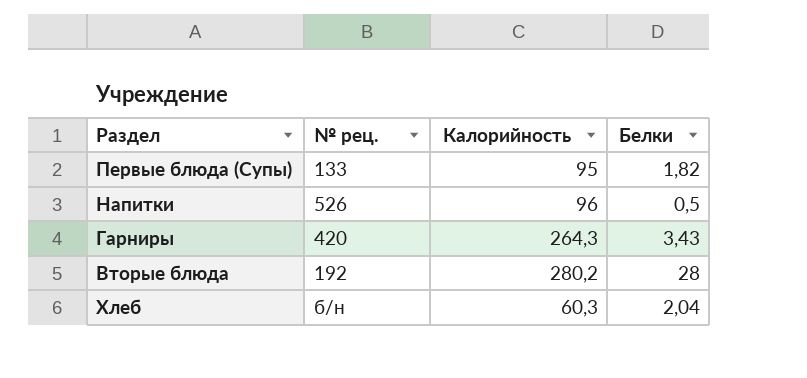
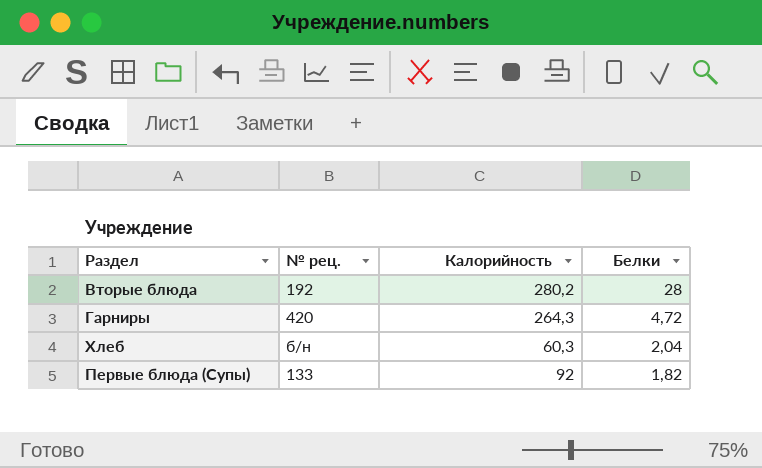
row order: none -> Белки descending
row Напитки: 526 | 96 | 0,5 -> none
Гарниры | Белки: 3,43 -> 4,72
Первые блюда (Супы) | Калорийность: 95 -> 92

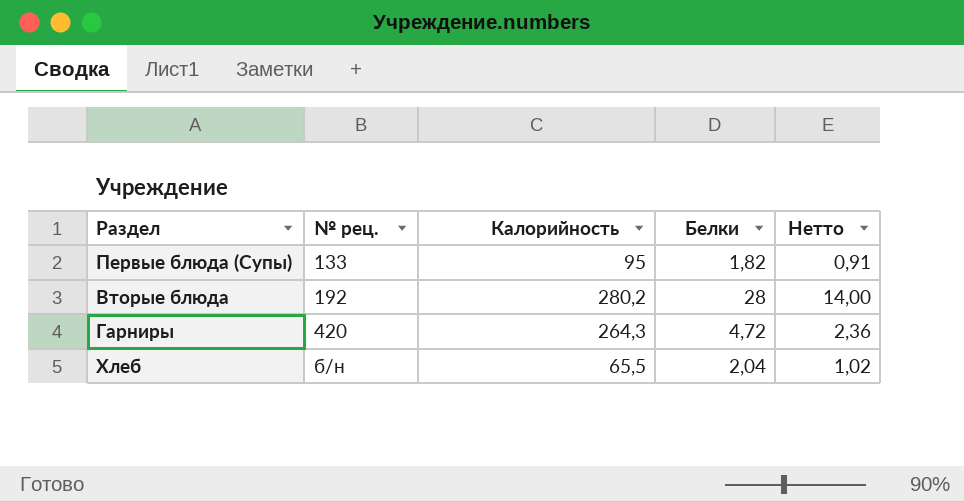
row order: Белки descending -> № рец. ascending
column Нетто | formula: none -> [Белки] * 0,5
Первые блюда (Супы) | Калорийность: 92 -> 95
Хлеб | Калорийность: 60,3 -> 65,5

